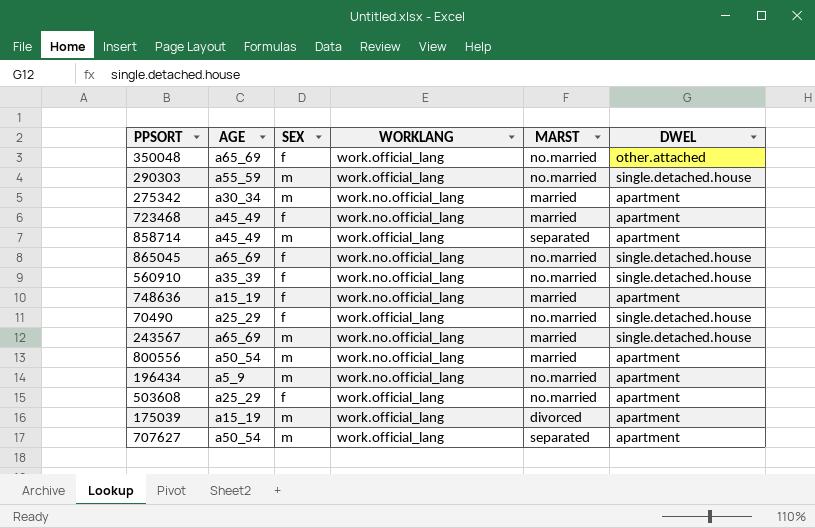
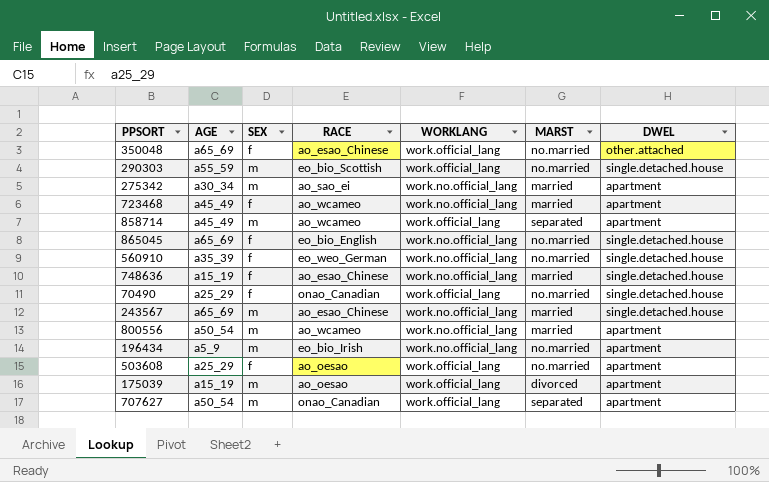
column RACE | position: none -> 4
748636 | DWEL: apartment -> single.detached.house

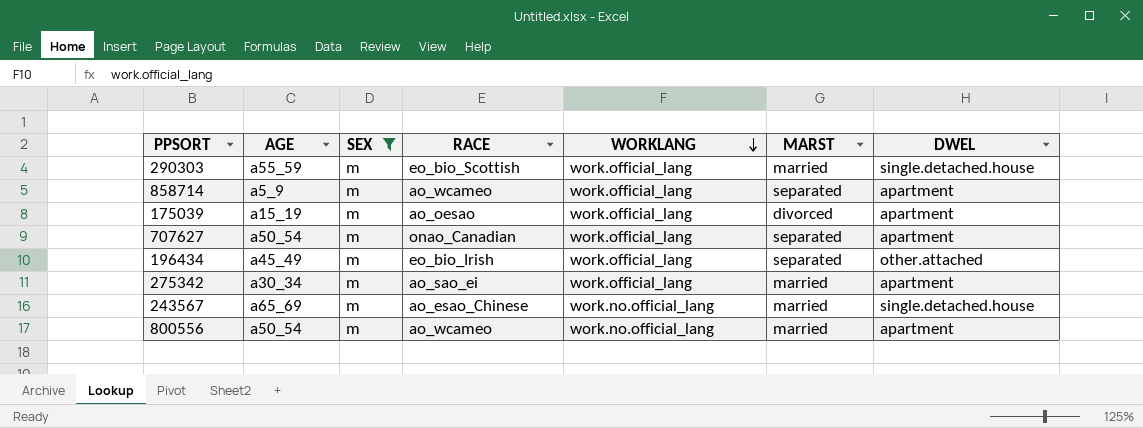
filter: none -> SEX = m
row order: none -> WORKLANG descending
290303 | MARST: no.married -> married
858714 | AGE: a45_49 -> a5_9
196434 | AGE: a5_9 -> a45_49
196434 | WORKLANG: work.no.official_lang -> work.official_lang
196434 | MARST: no.married -> separated
196434 | DWEL: apartment -> other.attached
275342 | WORKLANG: work.no.official_lang -> work.official_lang

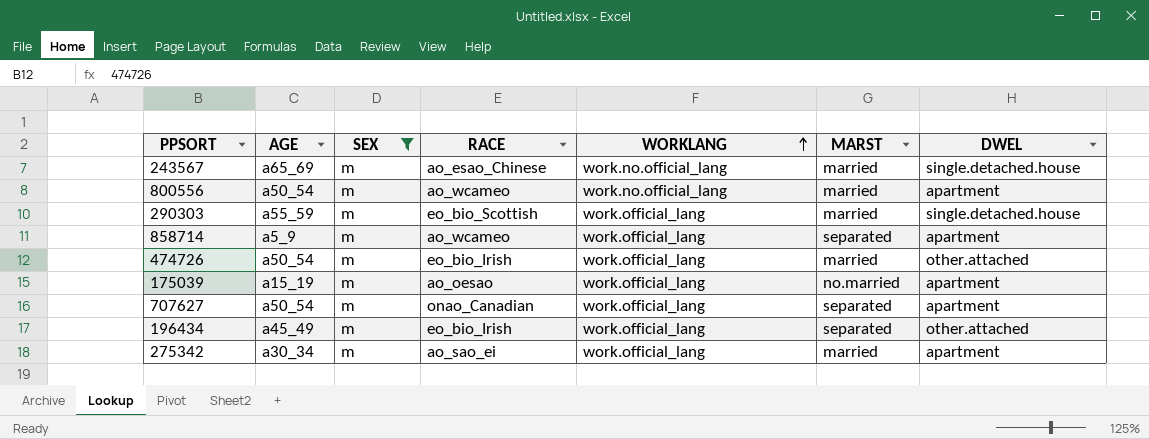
row order: WORKLANG descending -> WORKLANG ascending
row 474726: none -> a50_54 | m | eo_bio_Irish | work.official_lang | married | other.attached
175039 | MARST: divorced -> no.married

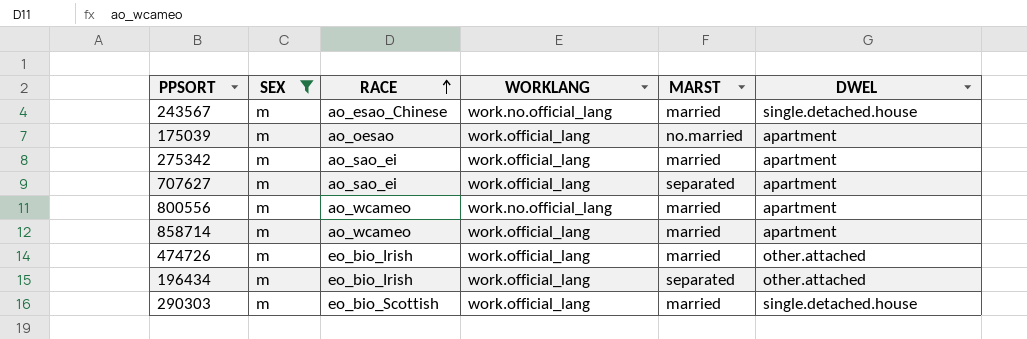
row order: WORKLANG ascending -> RACE ascending
column AGE | position: 2 -> none
707627 | RACE: onao_Canadian -> ao_sao_ei
858714 | MARST: separated -> married

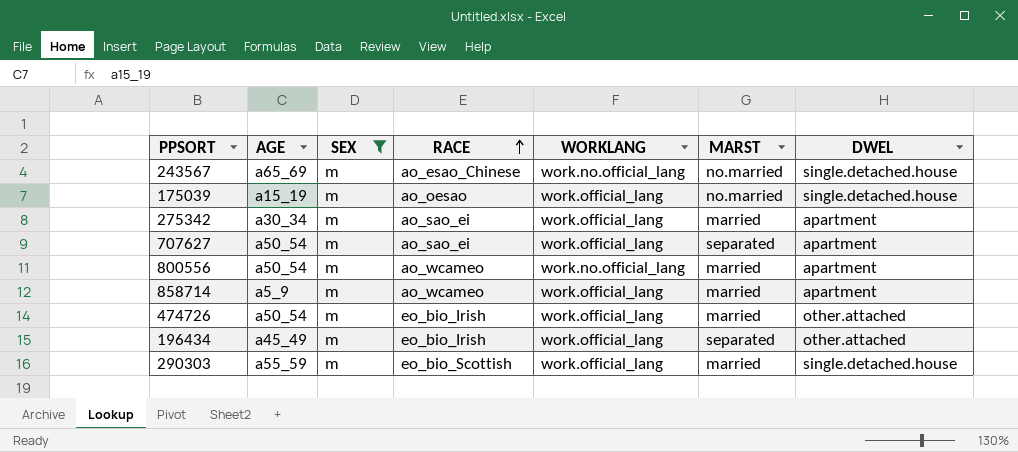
column AGE | position: none -> 2
243567 | MARST: married -> no.married
175039 | DWEL: apartment -> single.detached.house

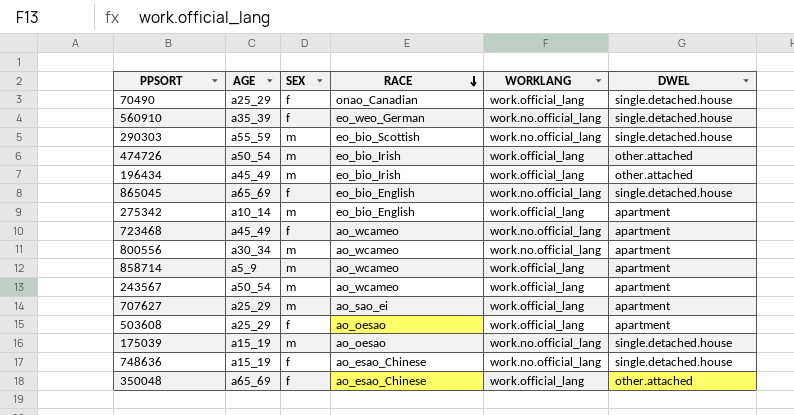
filter: SEX = m -> none
row order: RACE ascending -> RACE descending
column MARST | position: 6 -> none
290303 | WORKLANG: work.official_lang -> work.no.official_lang
275342 | AGE: a30_34 -> a10_14
275342 | RACE: ao_sao_ei -> eo_bio_English
800556 | AGE: a50_54 -> a30_34
243567 | AGE: a65_69 -> a50_54
243567 | RACE: ao_esao_Chinese -> ao_wcameo
243567 | WORKLANG: work.no.official_lang -> work.official_lang
243567 | DWEL: single.detached.house -> apartment
707627 | AGE: a50_54 -> a25_29
175039 | WORKLANG: work.official_lang -> work.no.official_lang

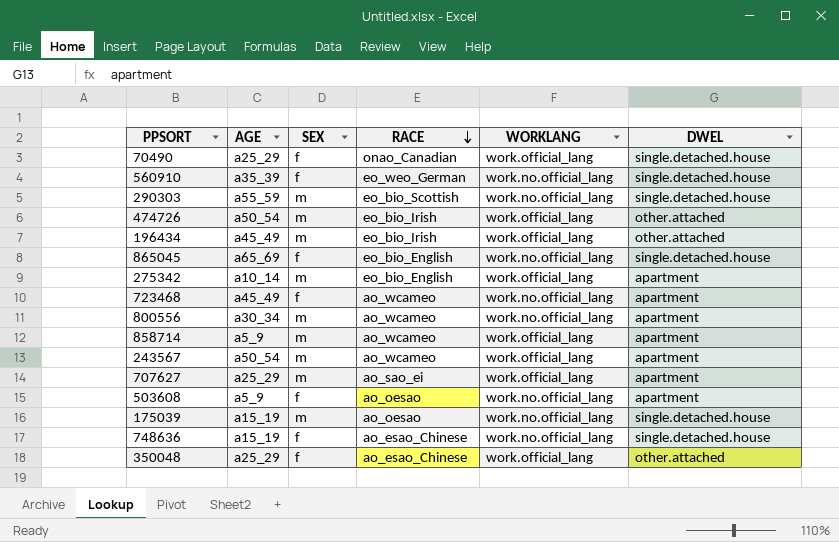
503608 | AGE: a25_29 -> a5_9
503608 | WORKLANG: work.official_lang -> work.no.official_lang
350048 | AGE: a65_69 -> a25_29

